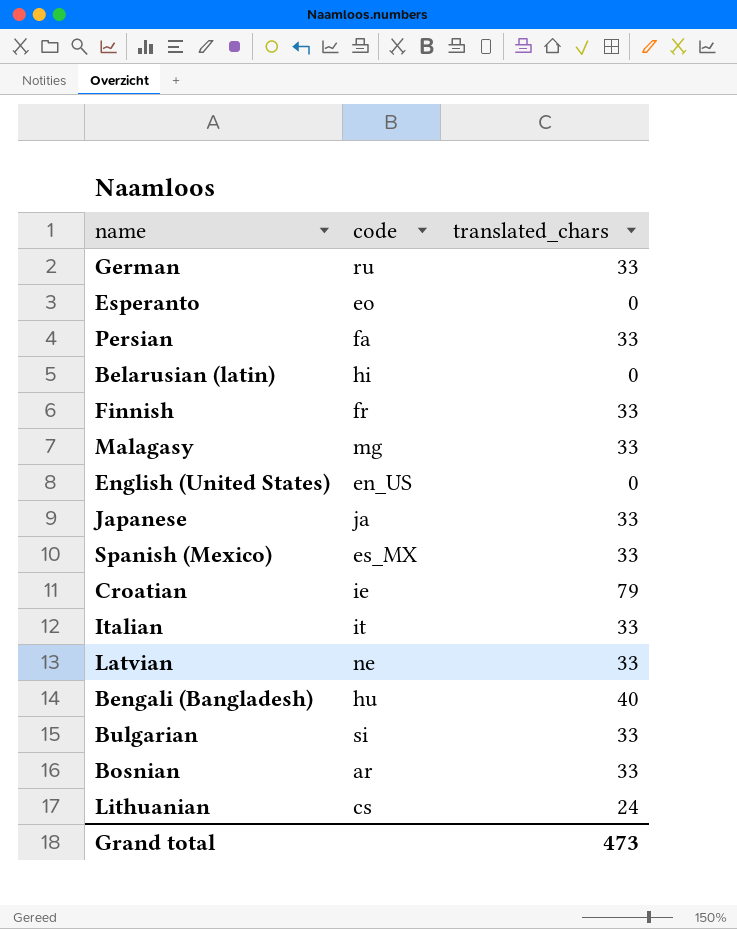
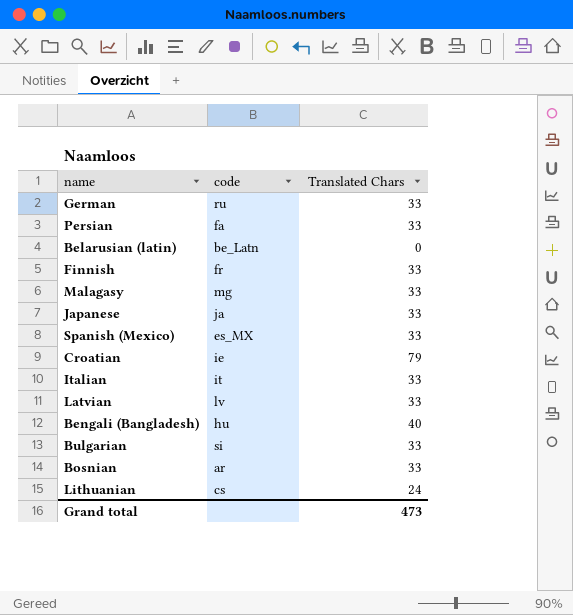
column name: translated_chars -> Translated Chars
row Esperanto: eo | 0 -> none
row English (United States): en_US | 0 -> none
Belarusian (latin) | code: hi -> be_Latn
Latvian | code: ne -> lv

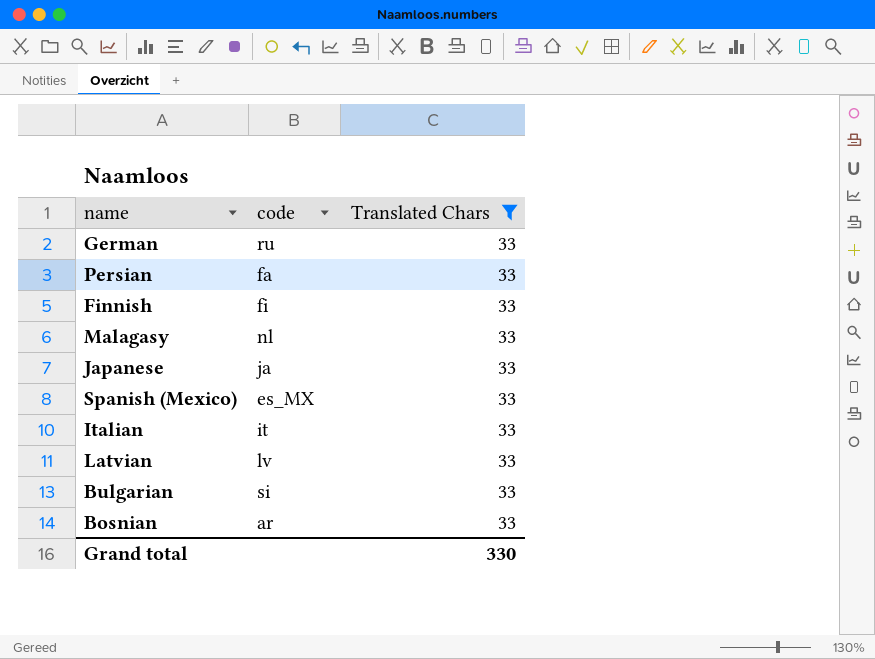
filter: none -> Translated Chars = 33
Finnish | code: fr -> fi
Malagasy | code: mg -> nl
Grand total | Translated Chars: 473 -> 330

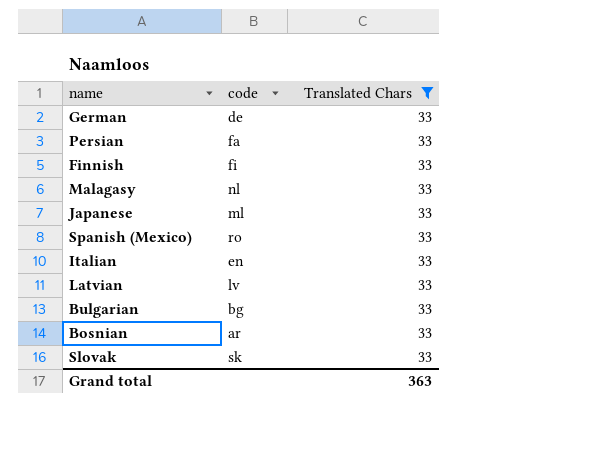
German | code: ru -> de
Japanese | code: ja -> ml
Spanish (Mexico) | code: es_MX -> ro
Italian | code: it -> en
Bulgarian | code: si -> bg
row Slovak: none -> sk | 33
Grand total | Translated Chars: 330 -> 363

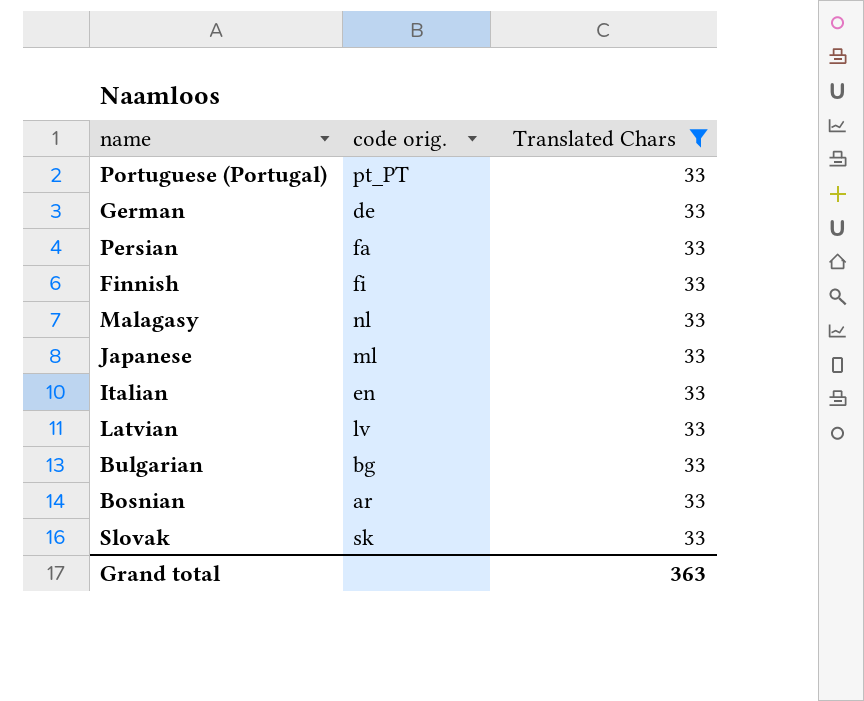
column name: code -> code orig.
row Spanish (Mexico): ro | 33 -> none
row Portuguese (Portugal): none -> pt_PT | 33

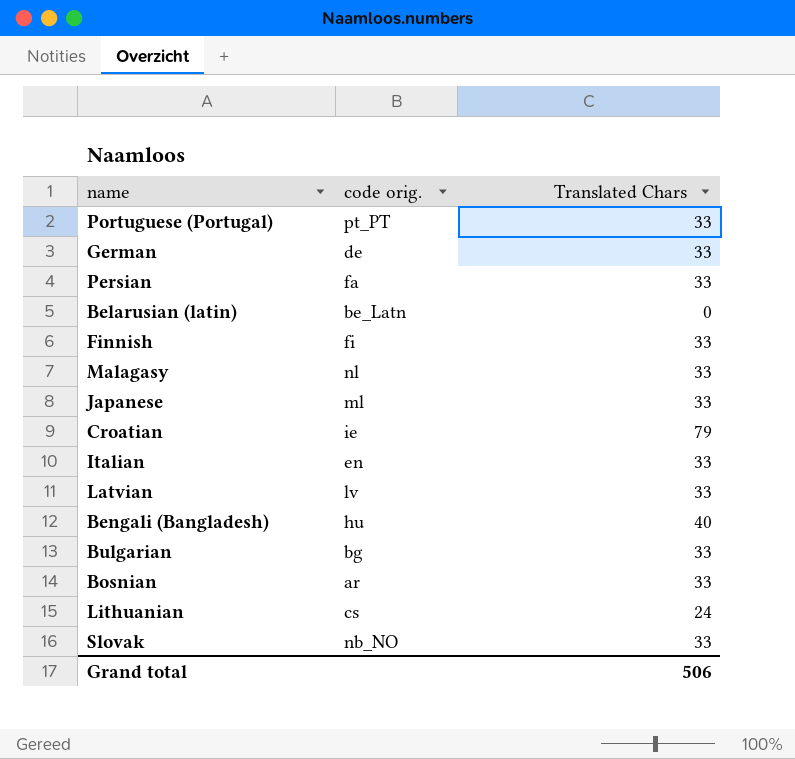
filter: Translated Chars = 33 -> none
Slovak | code orig.: sk -> nb_NO
Grand total | Translated Chars: 363 -> 506

